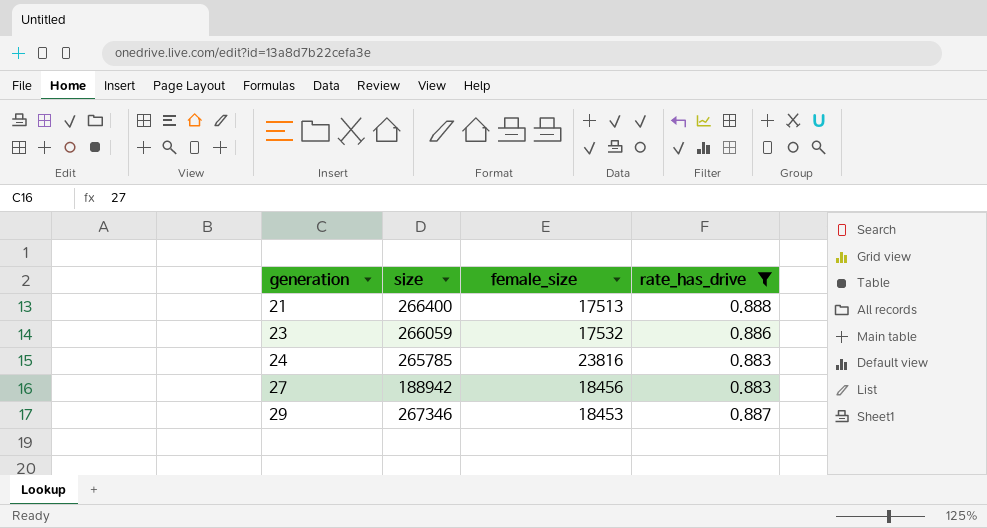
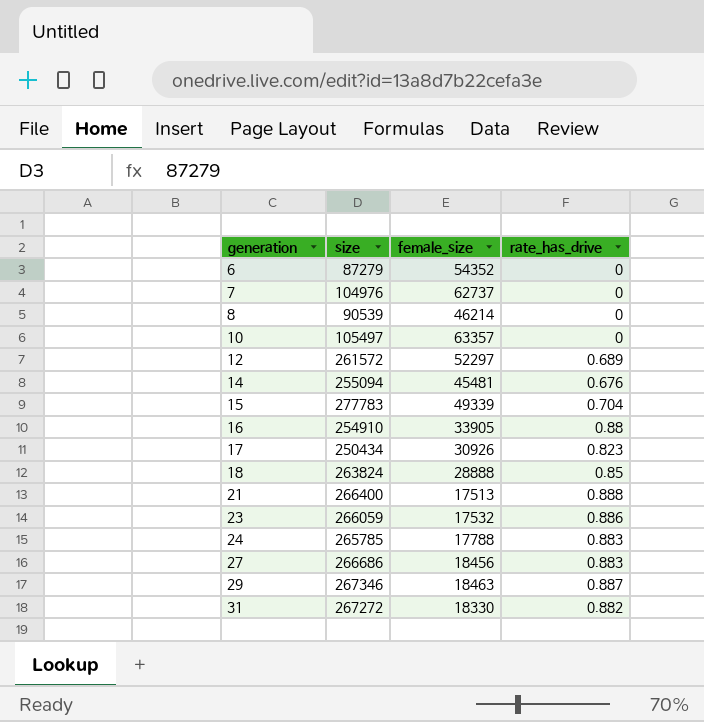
filter: rate_has_drive >= 0.883 -> none
24 | female_size: 23816 -> 17788
27 | size: 188942 -> 266686
29 | female_size: 18453 -> 18463

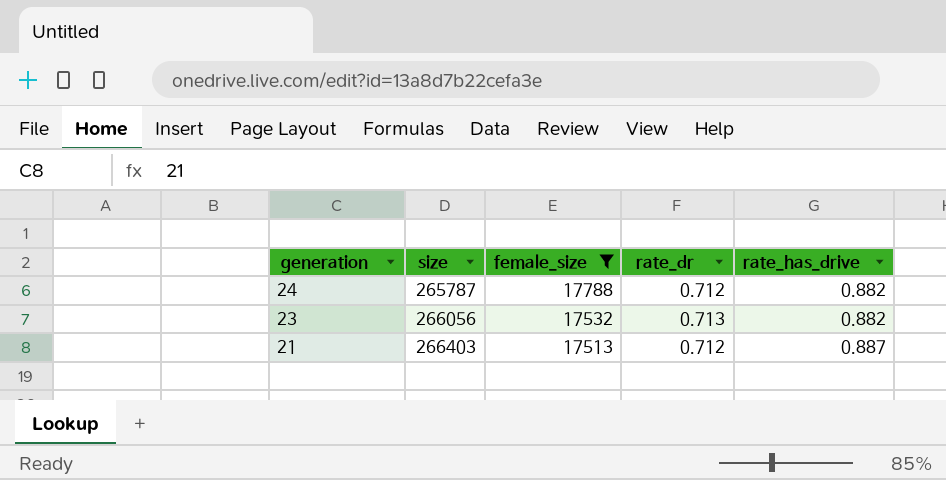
filter: none -> female_size <= 17788
row order: generation ascending -> generation descending
column rate_dr | position: none -> 4
24 | size: 265785 -> 265787
24 | rate_has_drive: 0.883 -> 0.882
23 | size: 266059 -> 266056
23 | rate_has_drive: 0.886 -> 0.882
21 | size: 266400 -> 266403
21 | rate_has_drive: 0.888 -> 0.887

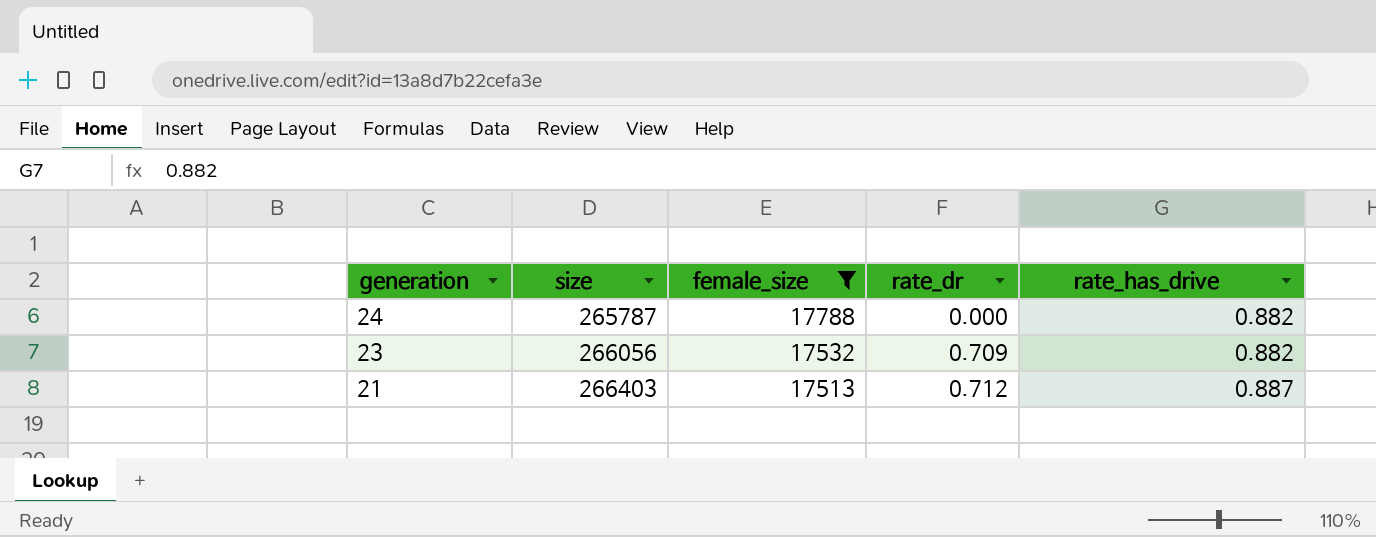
24 | rate_dr: 0.712 -> 0.000
23 | rate_dr: 0.713 -> 0.709

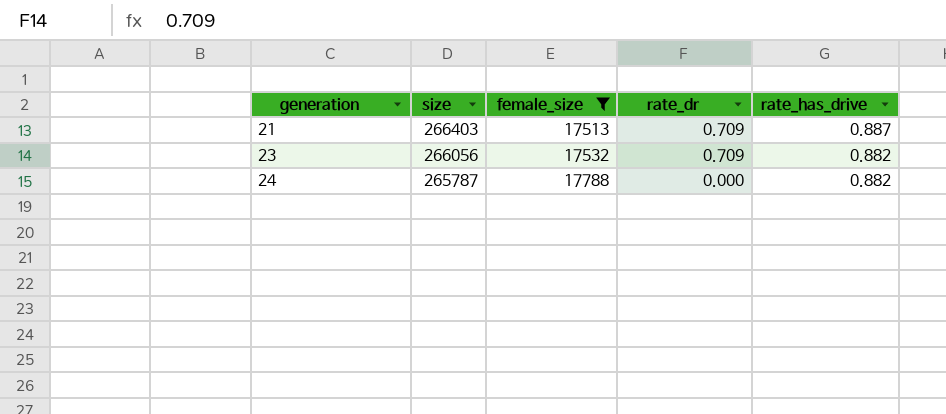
row order: generation descending -> generation ascending
21 | rate_dr: 0.712 -> 0.709

